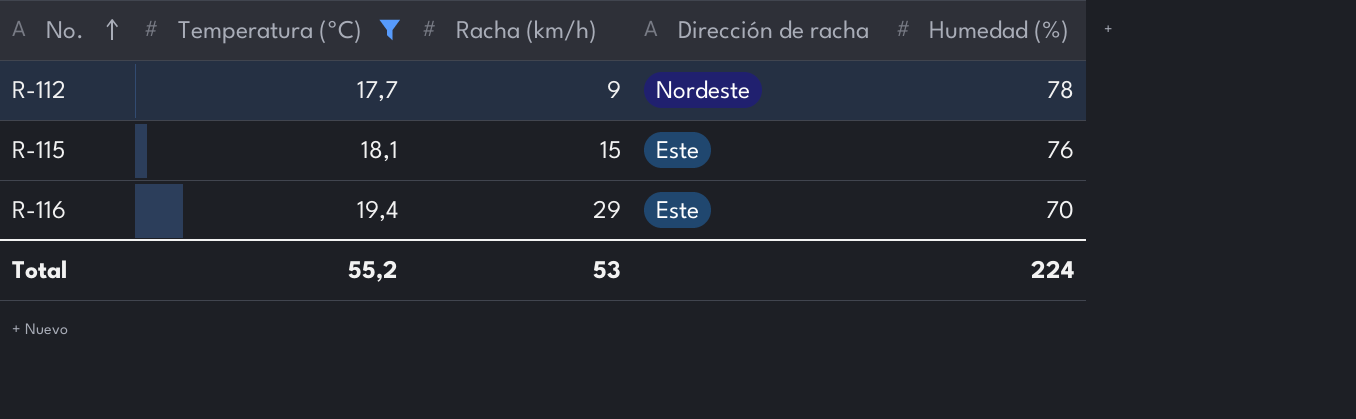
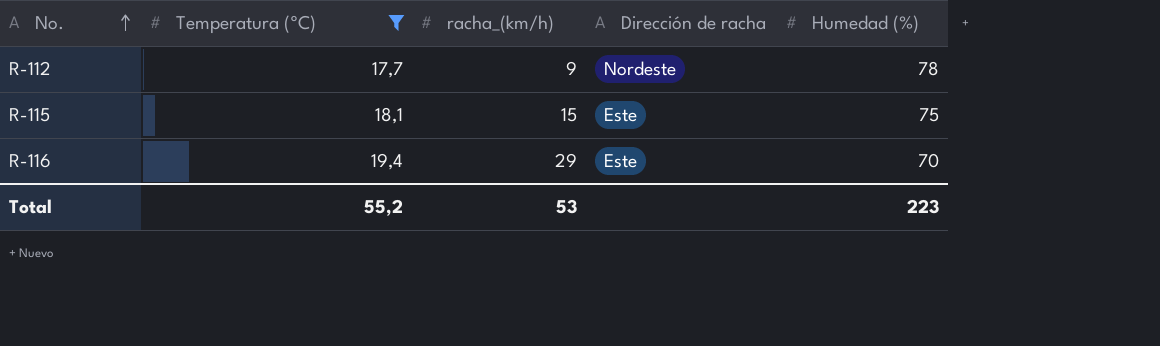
column name: Racha (km/h) -> racha_(km/h)
R-115 | Humedad (%): 76 -> 75
Total | Humedad (%): 224 -> 223

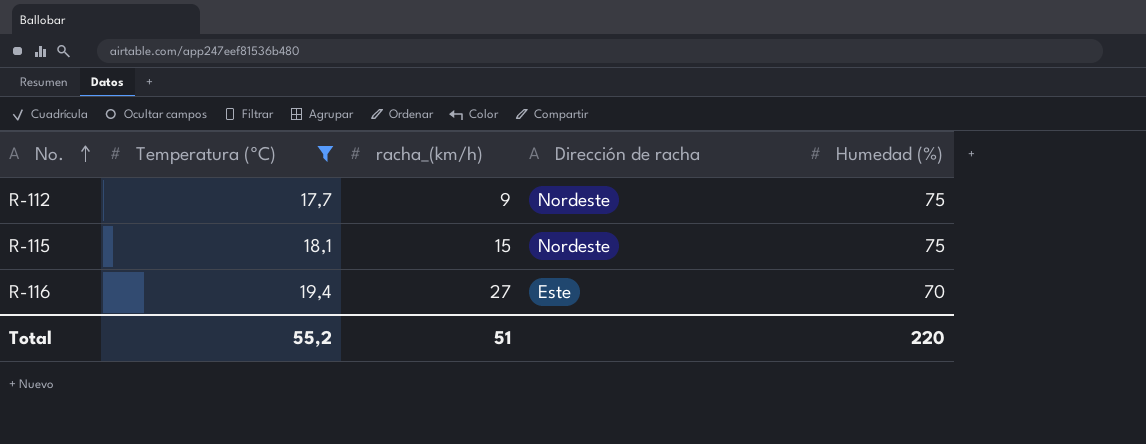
R-112 | Humedad (%): 78 -> 75
R-115 | Dirección de racha: Este -> Nordeste
R-116 | racha_(km/h): 29 -> 27
Total | racha_(km/h): 53 -> 51
Total | Humedad (%): 223 -> 220

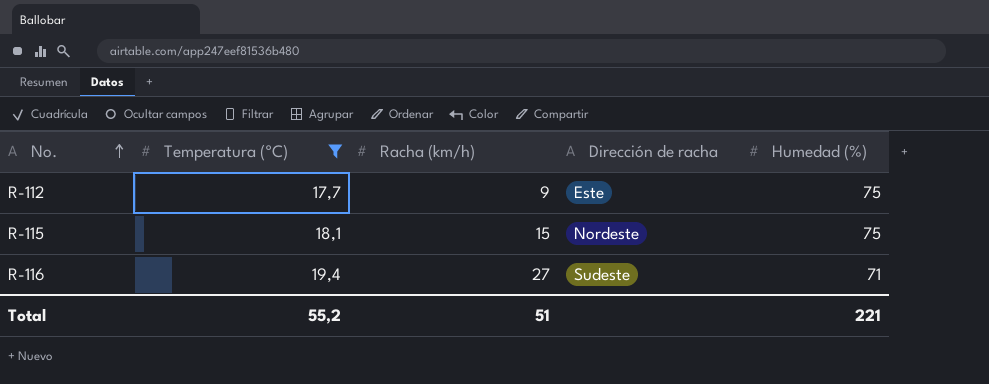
column name: racha_(km/h) -> Racha (km/h)
R-112 | Dirección de racha: Nordeste -> Este
R-116 | Dirección de racha: Este -> Sudeste
R-116 | Humedad (%): 70 -> 71
Total | Humedad (%): 220 -> 221

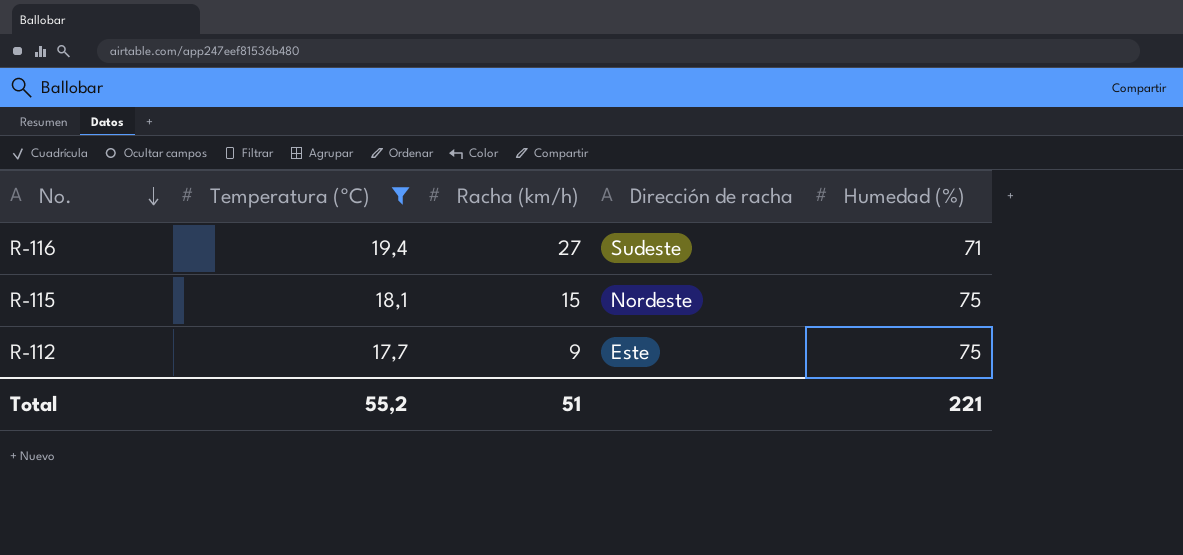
row order: No. ascending -> No. descending

